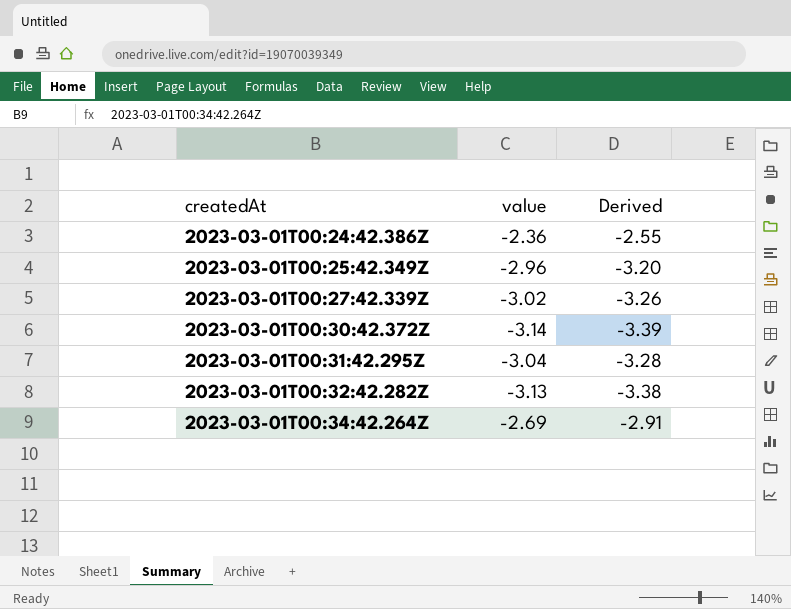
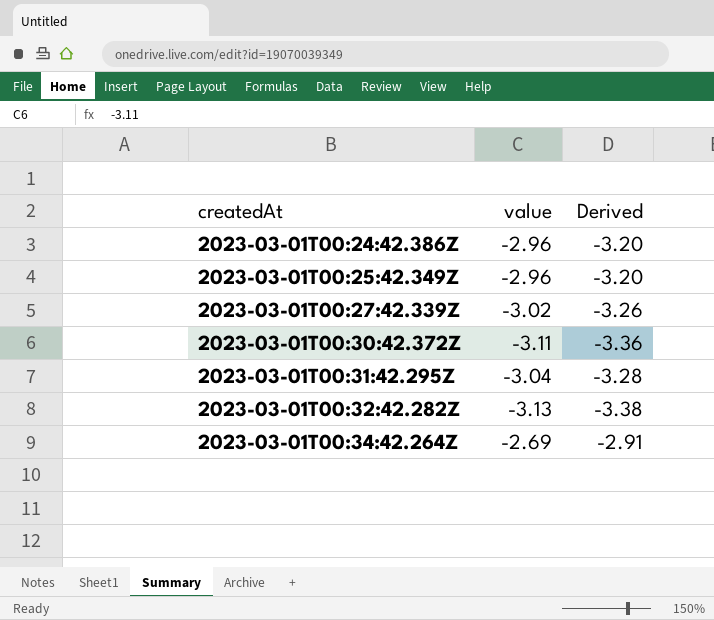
2023-03-01T00:24:42.386Z | value: -2.36 -> -2.96
2023-03-01T00:24:42.386Z | Derived: -2.55 -> -3.20
2023-03-01T00:30:42.372Z | value: -3.14 -> -3.11
2023-03-01T00:30:42.372Z | Derived: -3.39 -> -3.36

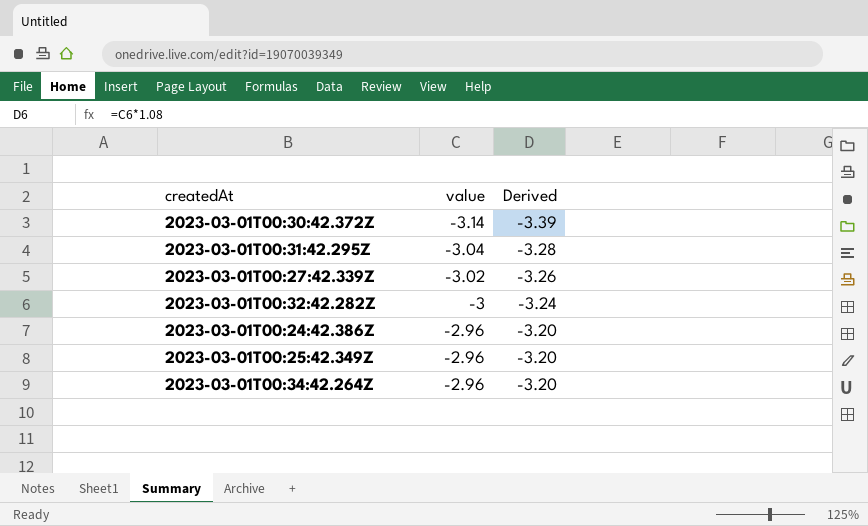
row order: createdAt ascending -> value ascending
2023-03-01T00:30:42.372Z | value: -3.11 -> -3.14
2023-03-01T00:30:42.372Z | Derived: -3.36 -> -3.39
2023-03-01T00:32:42.282Z | value: -3.13 -> -3
2023-03-01T00:32:42.282Z | Derived: -3.38 -> -3.24
2023-03-01T00:34:42.264Z | value: -2.69 -> -2.96
2023-03-01T00:34:42.264Z | Derived: -2.91 -> -3.20

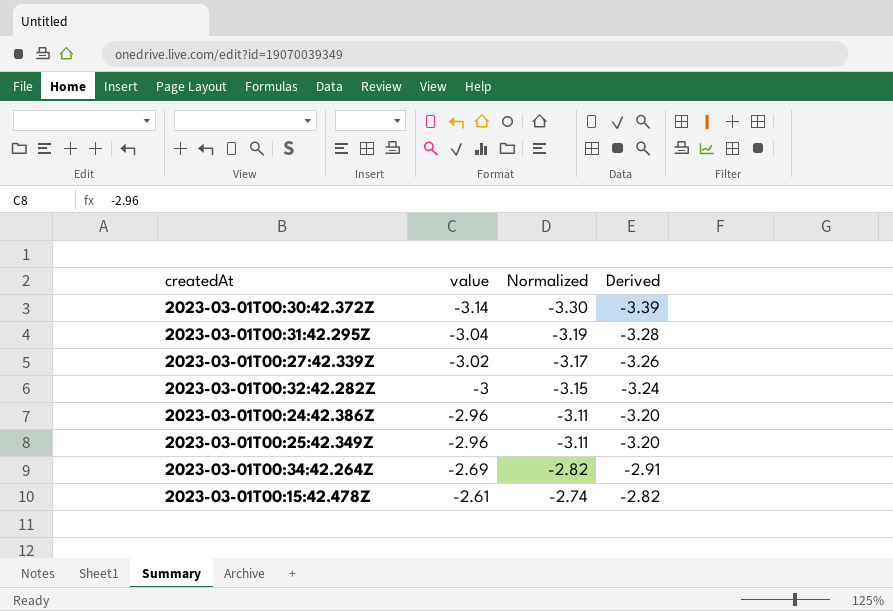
column Normalized | formula: none -> [value] * 1.05
2023-03-01T00:34:42.264Z | value: -2.96 -> -2.69
2023-03-01T00:34:42.264Z | Derived: -3.20 -> -2.91
row 2023-03-01T00:15:42.478Z: none -> -2.61 | -2.74 | -2.82

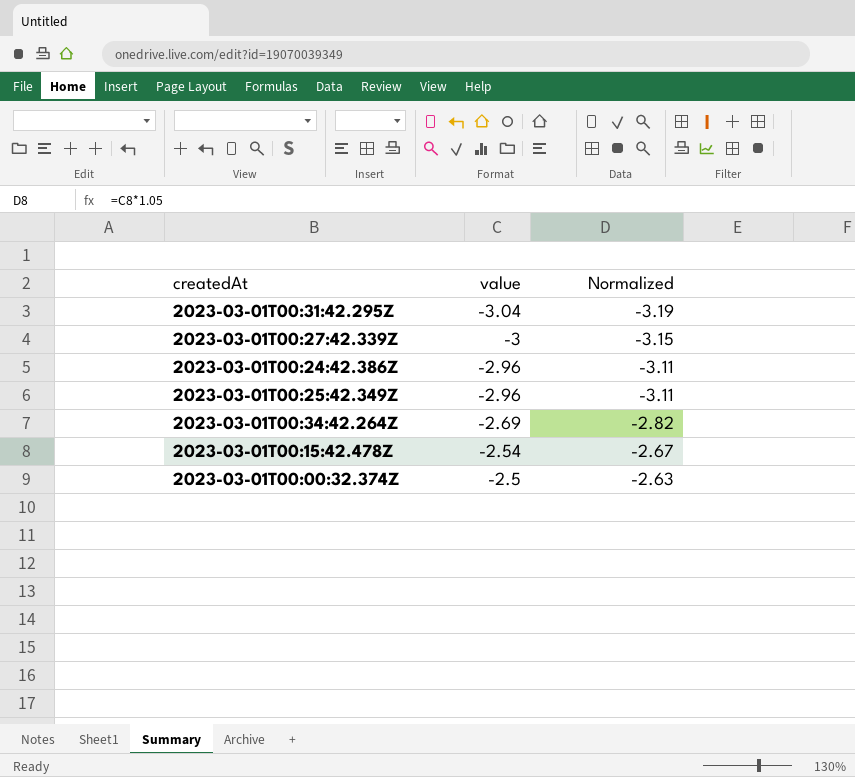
column Derived | formula: [value] * 1.08 -> none
row 2023-03-01T00:30:42.372Z: -3.14 | -3.30 | -3.39 -> none
row 2023-03-01T00:32:42.282Z: -3 | -3.15 | -3.24 -> none
2023-03-01T00:27:42.339Z | value: -3.02 -> -3
2023-03-01T00:27:42.339Z | Normalized: -3.17 -> -3.15
2023-03-01T00:15:42.478Z | value: -2.61 -> -2.54
2023-03-01T00:15:42.478Z | Normalized: -2.74 -> -2.67
row 2023-03-01T00:00:32.374Z: none -> -2.5 | -2.63

